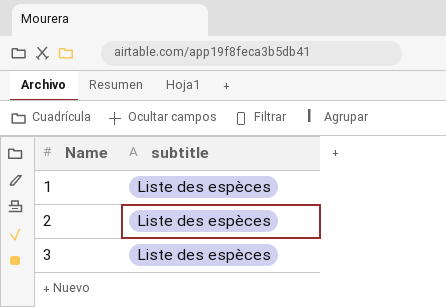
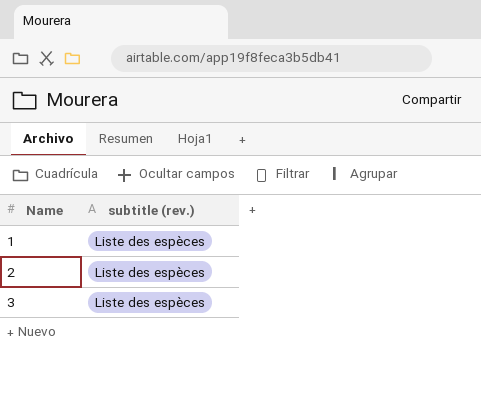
column name: subtitle -> subtitle (rev.)

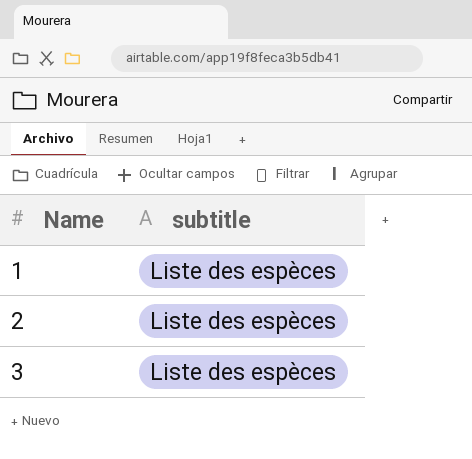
column name: subtitle (rev.) -> subtitle

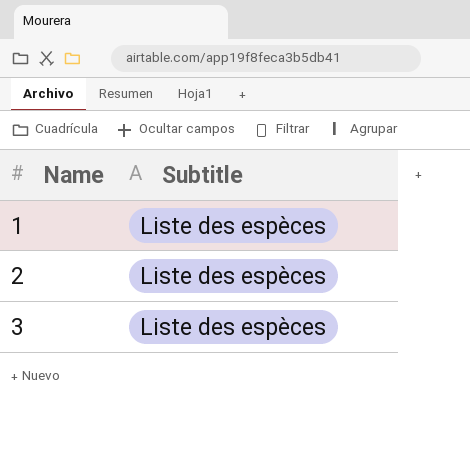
column name: subtitle -> Subtitle

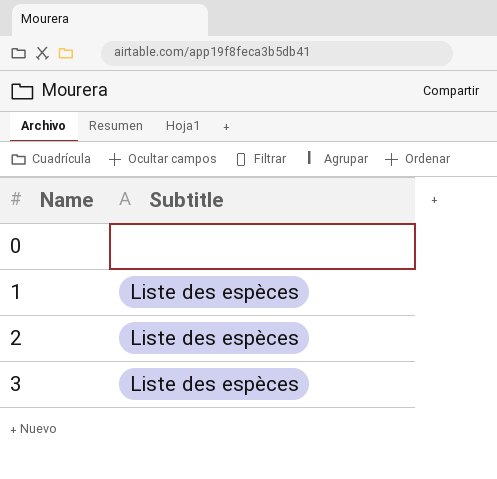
row 0: none -> none

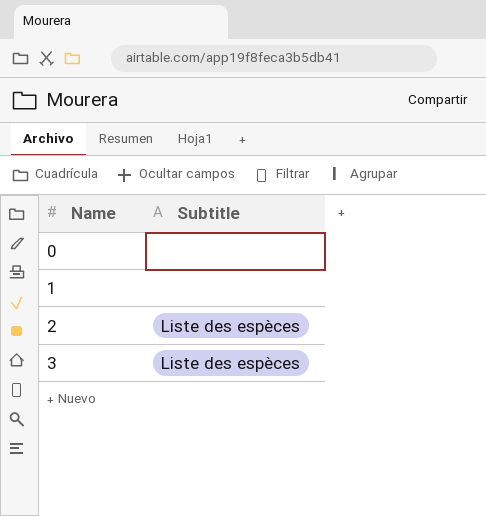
1 | Subtitle: Liste des espèces -> none

